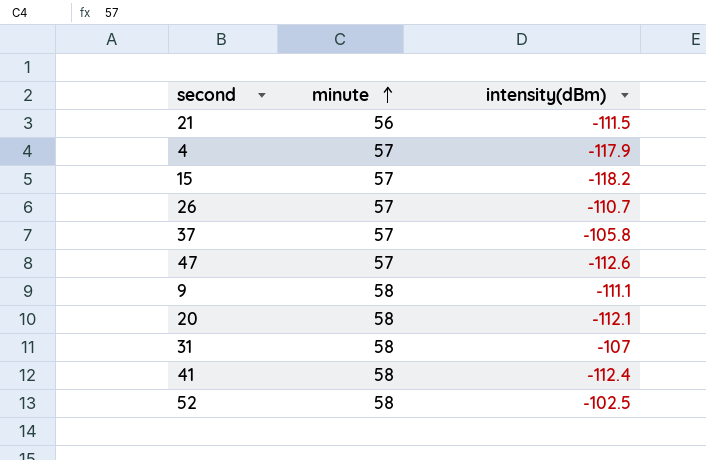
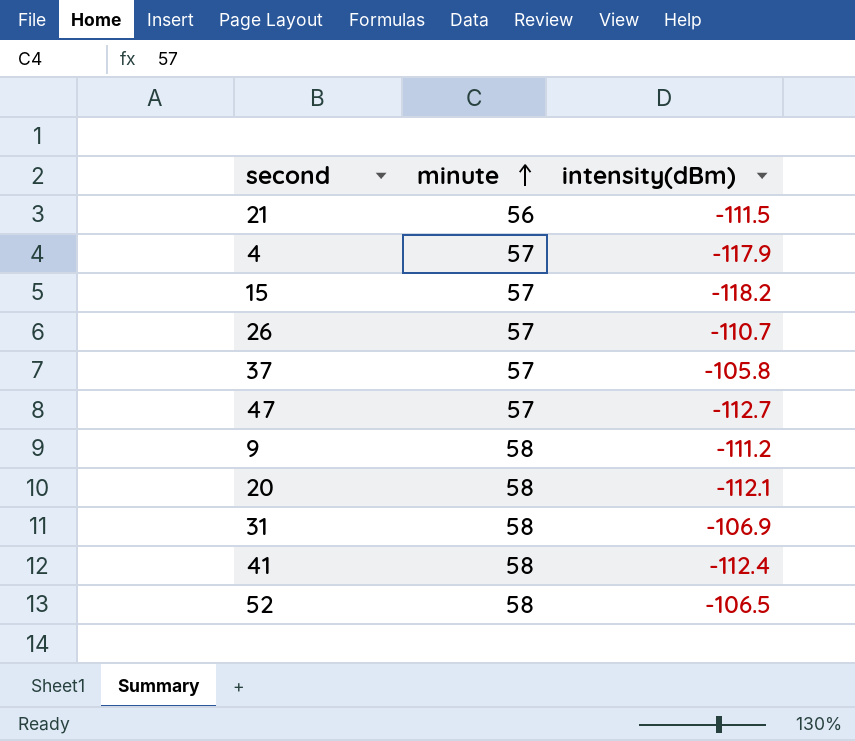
47 | intensity(dBm): -112.6 -> -112.7
9 | intensity(dBm): -111.1 -> -111.2
31 | intensity(dBm): -107 -> -106.9
52 | intensity(dBm): -102.5 -> -106.5

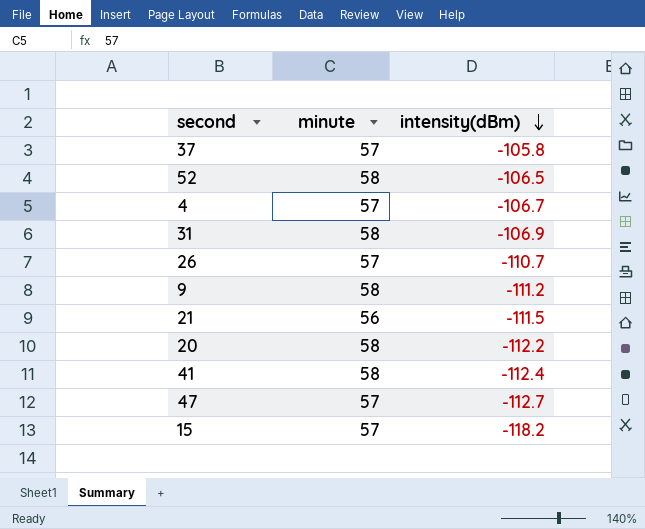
row order: minute ascending -> intensity(dBm) descending
4 | intensity(dBm): -117.9 -> -106.7
20 | intensity(dBm): -112.1 -> -112.2

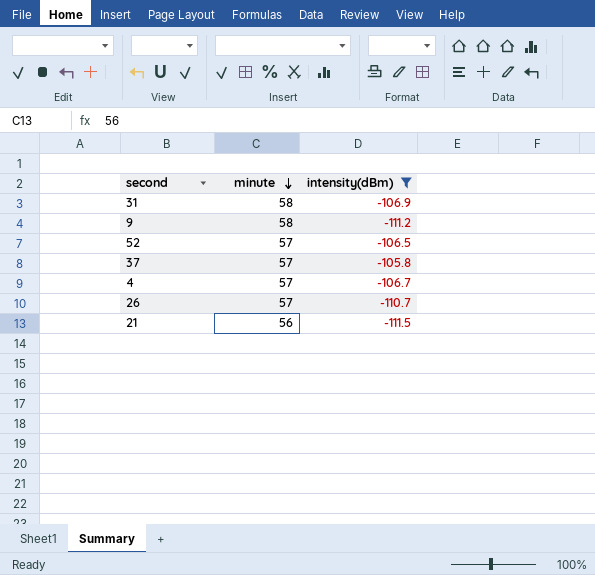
filter: none -> intensity(dBm) >= -111.5
row order: intensity(dBm) descending -> minute descending
52 | minute: 58 -> 57

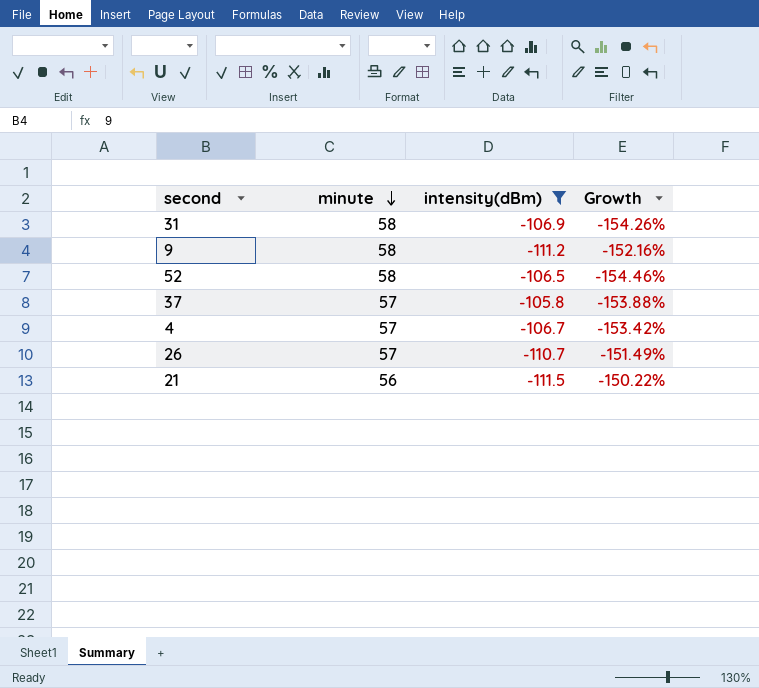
column Growth | formula: none -> ([minute] - [intensity(dBm)]) / [intensity(dBm)]
52 | minute: 57 -> 58

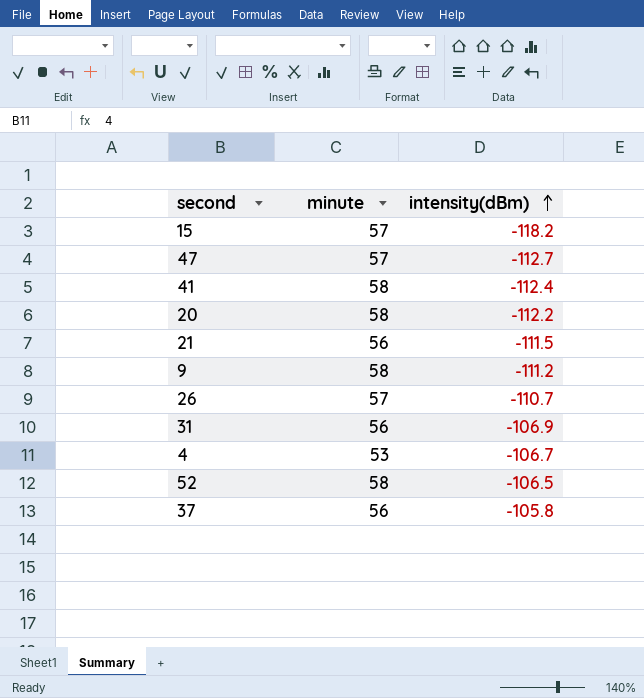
filter: intensity(dBm) >= -111.5 -> none
row order: minute descending -> intensity(dBm) ascending
column Growth | formula: ([minute] - [intensity(dBm)]) / [intensity(dBm)] -> none
31 | minute: 58 -> 56
4 | minute: 57 -> 53
37 | minute: 57 -> 56

